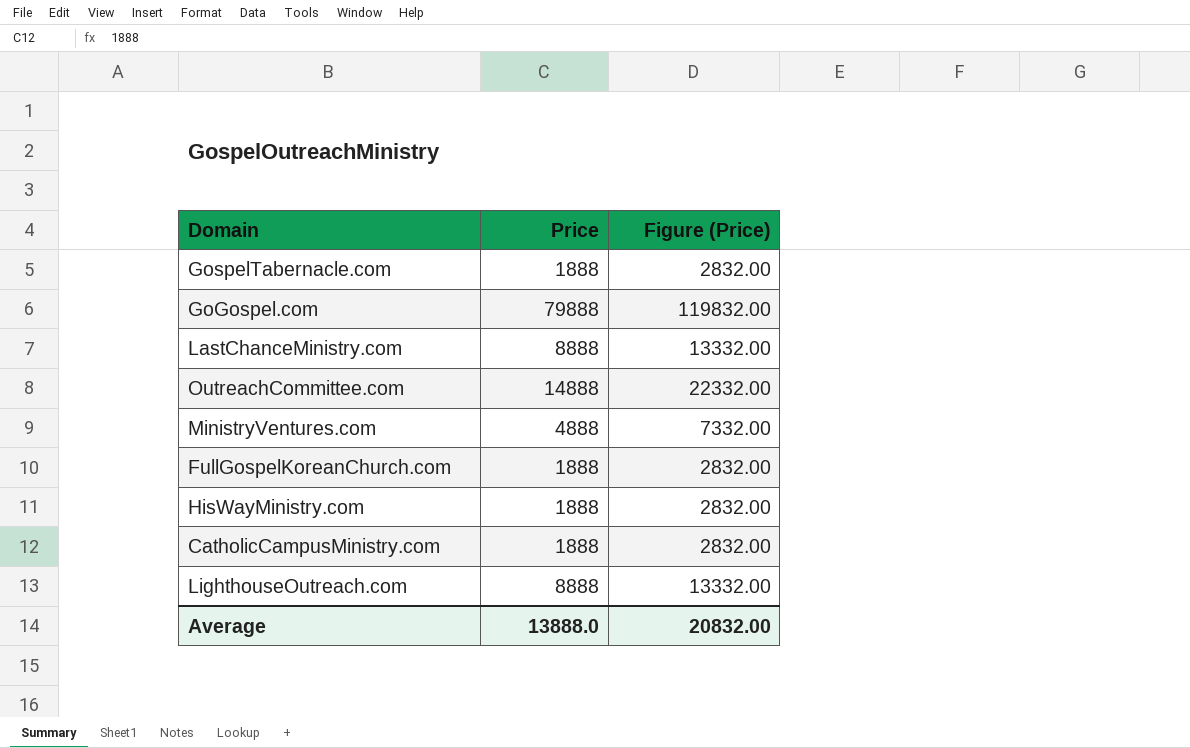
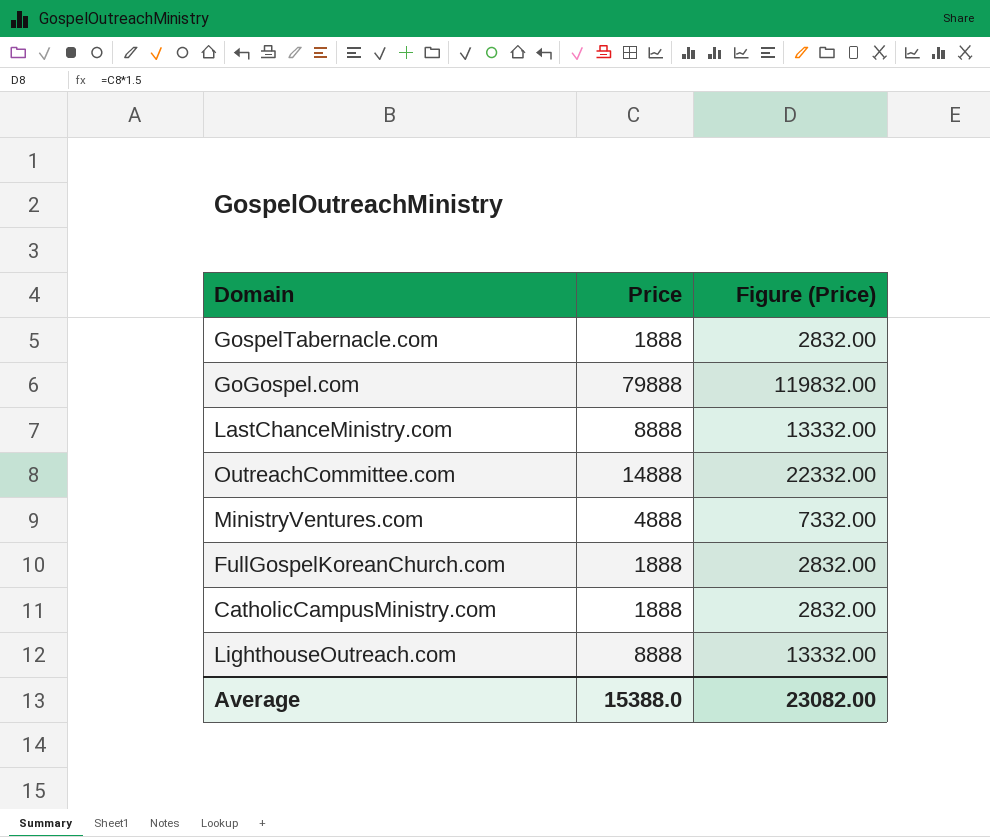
row HisWayMinistry.com: 1888 | 2832.00 -> none
Average | Price: 13888.0 -> 15388.0
Average | Figure (Price): 20832.00 -> 23082.00

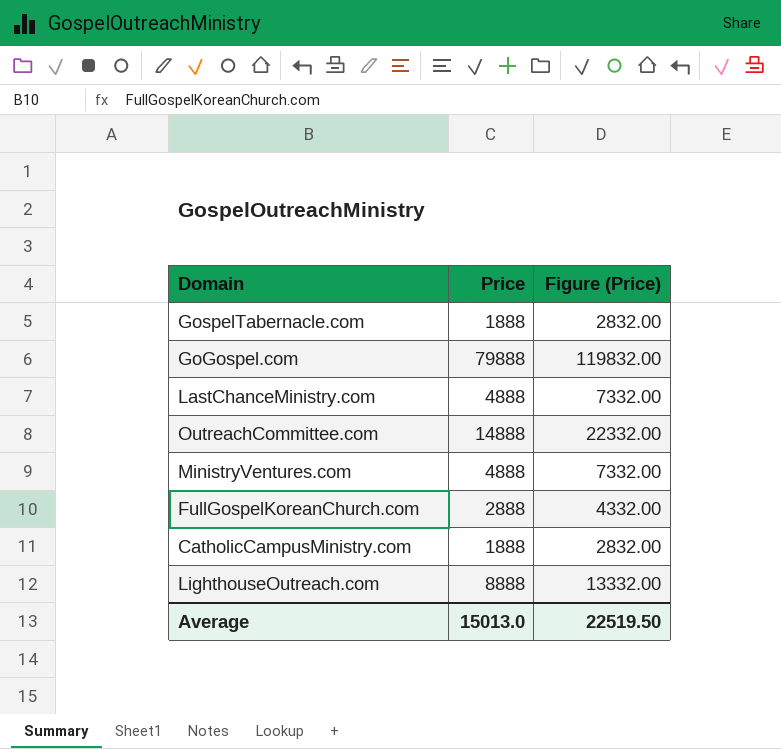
LastChanceMinistry.com | Price: 8888 -> 4888
LastChanceMinistry.com | Figure (Price): 13332.00 -> 7332.00
FullGospelKoreanChurch.com | Price: 1888 -> 2888
FullGospelKoreanChurch.com | Figure (Price): 2832.00 -> 4332.00
Average | Price: 15388.0 -> 15013.0
Average | Figure (Price): 23082.00 -> 22519.50

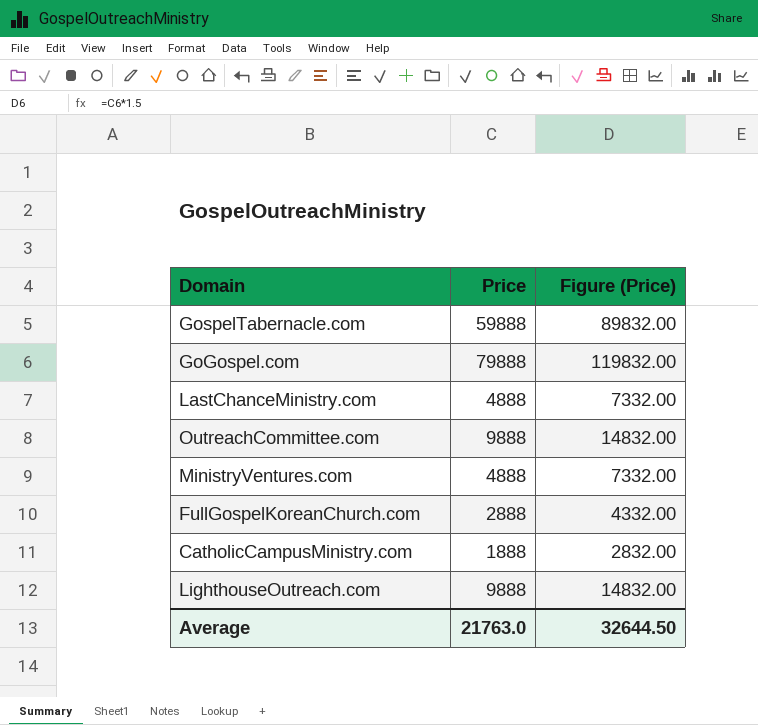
GospelTabernacle.com | Price: 1888 -> 59888
GospelTabernacle.com | Figure (Price): 2832.00 -> 89832.00
OutreachCommittee.com | Price: 14888 -> 9888
OutreachCommittee.com | Figure (Price): 22332.00 -> 14832.00
LighthouseOutreach.com | Price: 8888 -> 9888
LighthouseOutreach.com | Figure (Price): 13332.00 -> 14832.00
Average | Price: 15013.0 -> 21763.0
Average | Figure (Price): 22519.50 -> 32644.50

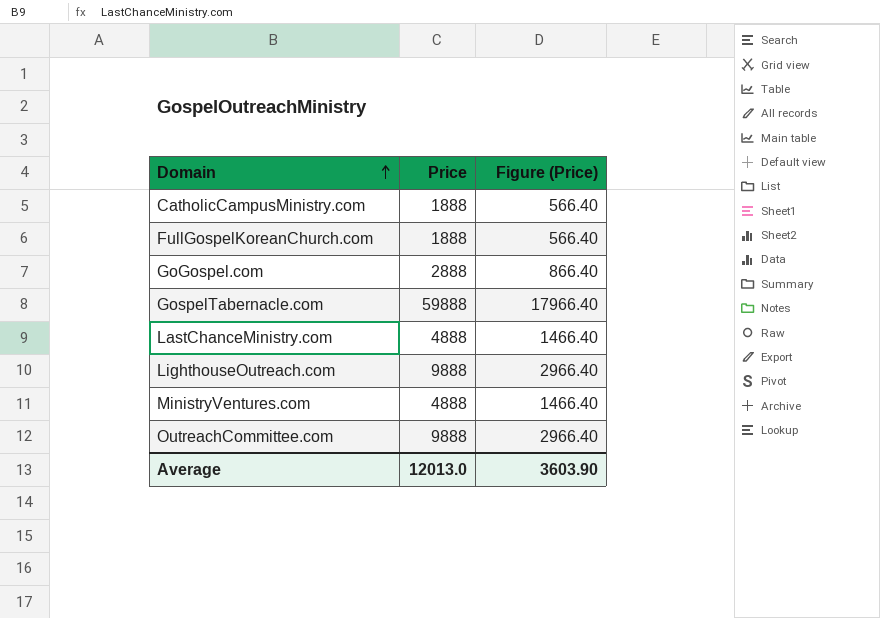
row order: none -> Domain ascending
column Figure (Price) | formula: [Price] * 1.5 -> [Price] * 0.3
FullGospelKoreanChurch.com | Price: 2888 -> 1888
GoGospel.com | Price: 79888 -> 2888
Average | Price: 21763.0 -> 12013.0
Average | Figure (Price): 32644.50 -> 3603.90

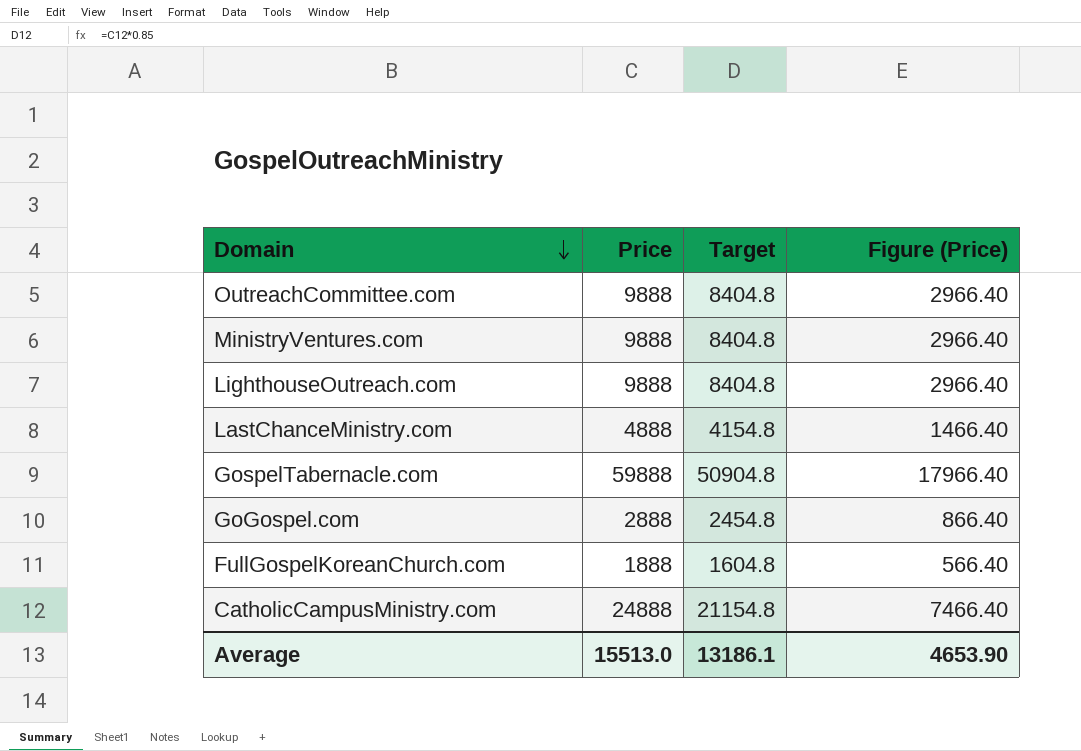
row order: Domain ascending -> Domain descending
column Target | formula: none -> [Price] * 0.85
MinistryVentures.com | Price: 4888 -> 9888
MinistryVentures.com | Figure (Price): 1466.40 -> 2966.40
CatholicCampusMinistry.com | Price: 1888 -> 24888
CatholicCampusMinistry.com | Figure (Price): 566.40 -> 7466.40
Average | Price: 12013.0 -> 15513.0
Average | Figure (Price): 3603.90 -> 4653.90

